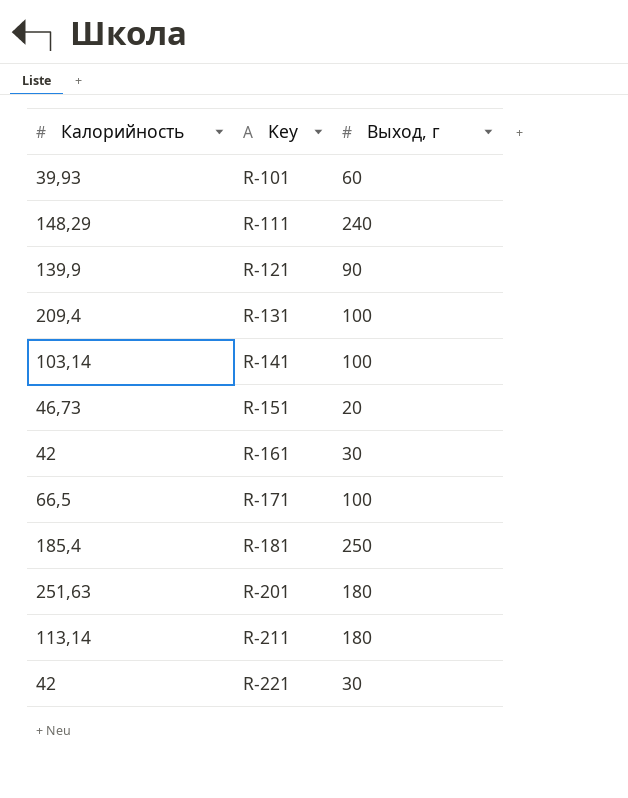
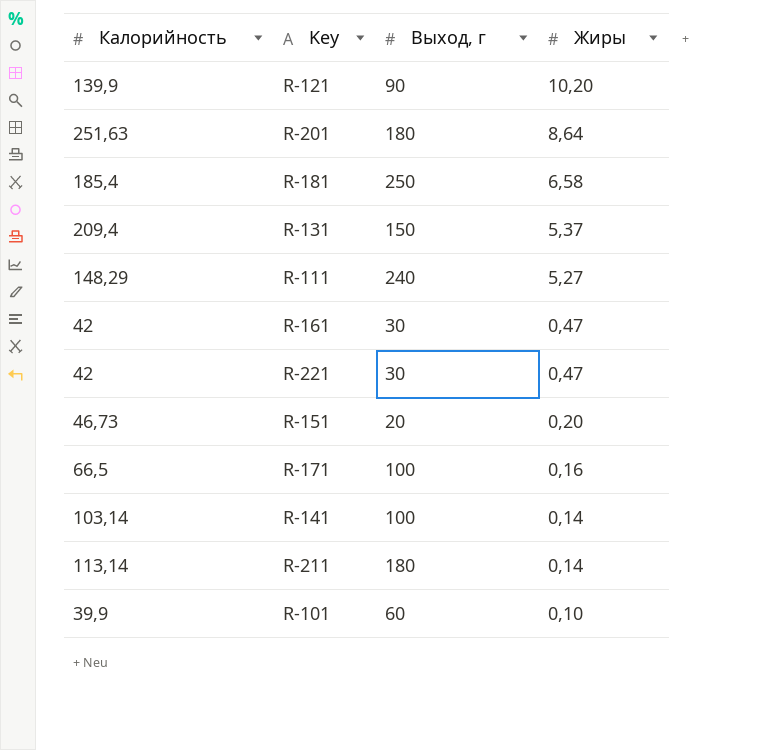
row order: Key ascending -> Жиры descending
column Жиры | position: none -> 4
R-131 | Выход, г: 100 -> 150
R-101 | Калорийность: 39,93 -> 39,9

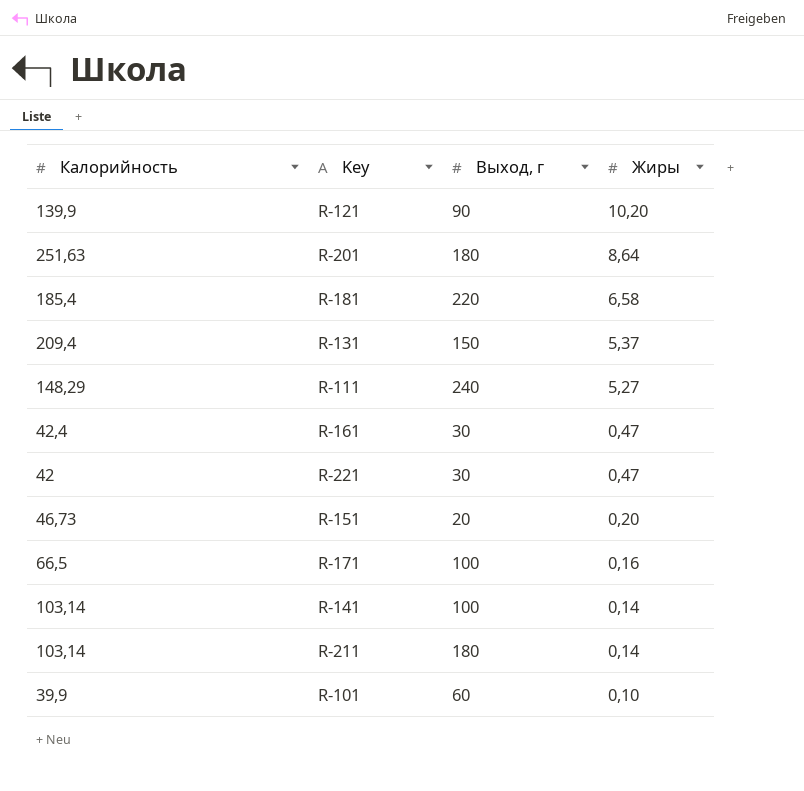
R-181 | Выход, г: 250 -> 220
R-161 | Калорийность: 42 -> 42,4
R-211 | Калорийность: 113,14 -> 103,14

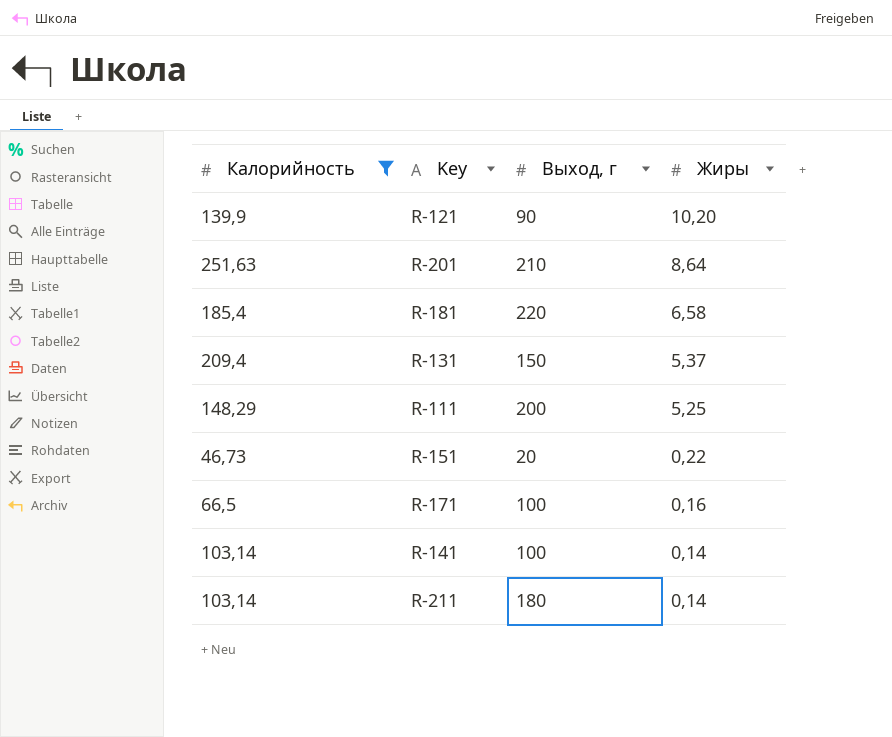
filter: none -> Калорийность >= 46,73
R-201 | Выход, г: 180 -> 210
R-111 | Выход, г: 240 -> 200
R-111 | Жиры: 5,27 -> 5,25
R-151 | Жиры: 0,20 -> 0,22

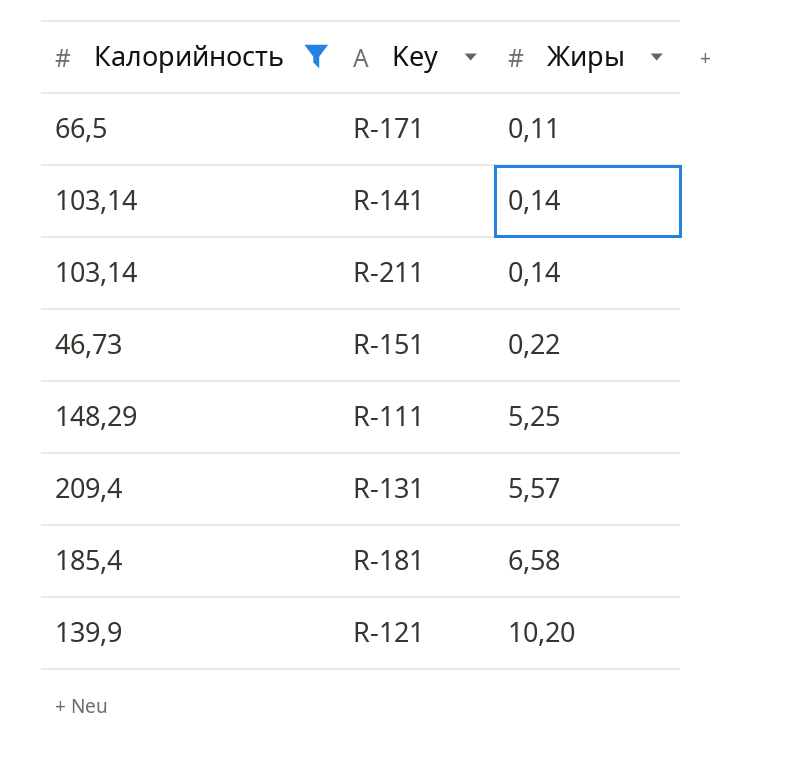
row order: Жиры descending -> Жиры ascending
column Выход, г | position: 3 -> none
row R-201: 251,63 | 210 | 8,64 -> none
R-171 | Жиры: 0,16 -> 0,11
R-131 | Жиры: 5,37 -> 5,57

